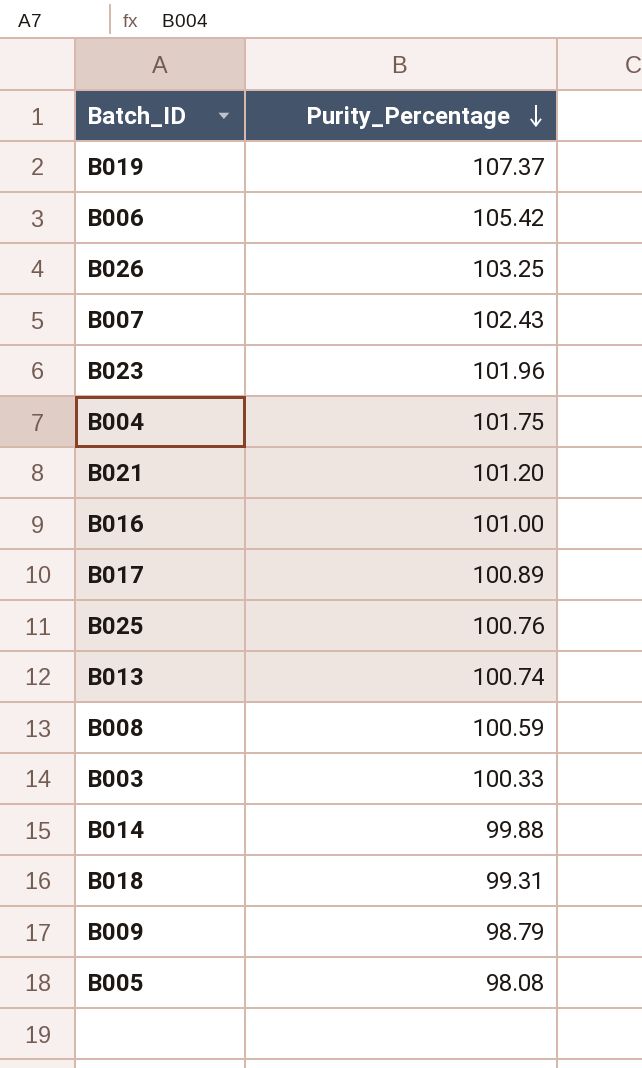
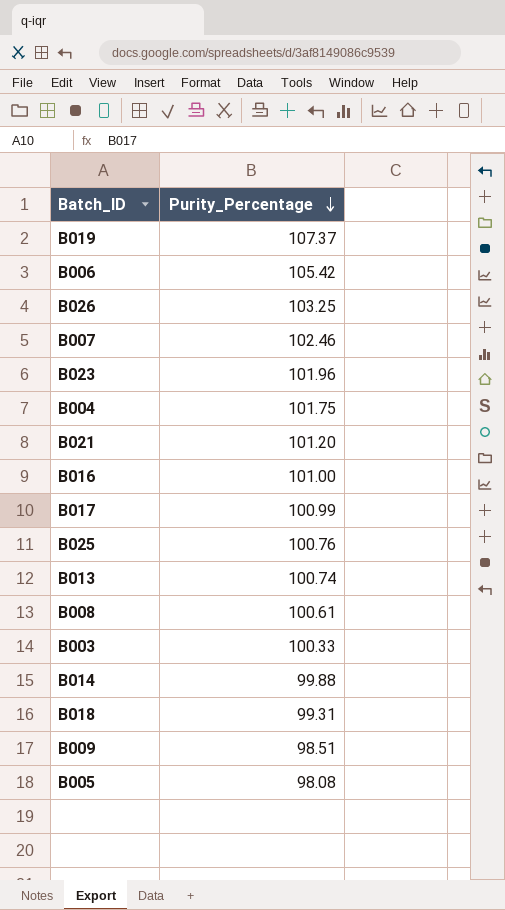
B007 | Purity_Percentage: 102.43 -> 102.46
B017 | Purity_Percentage: 100.89 -> 100.99
B008 | Purity_Percentage: 100.59 -> 100.61
B009 | Purity_Percentage: 98.79 -> 98.51

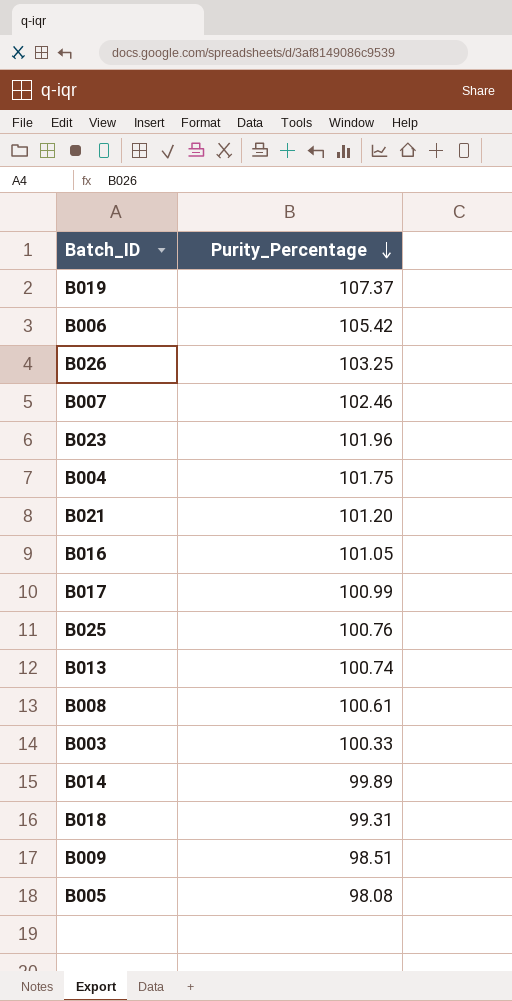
B016 | Purity_Percentage: 101.00 -> 101.05
B014 | Purity_Percentage: 99.88 -> 99.89

